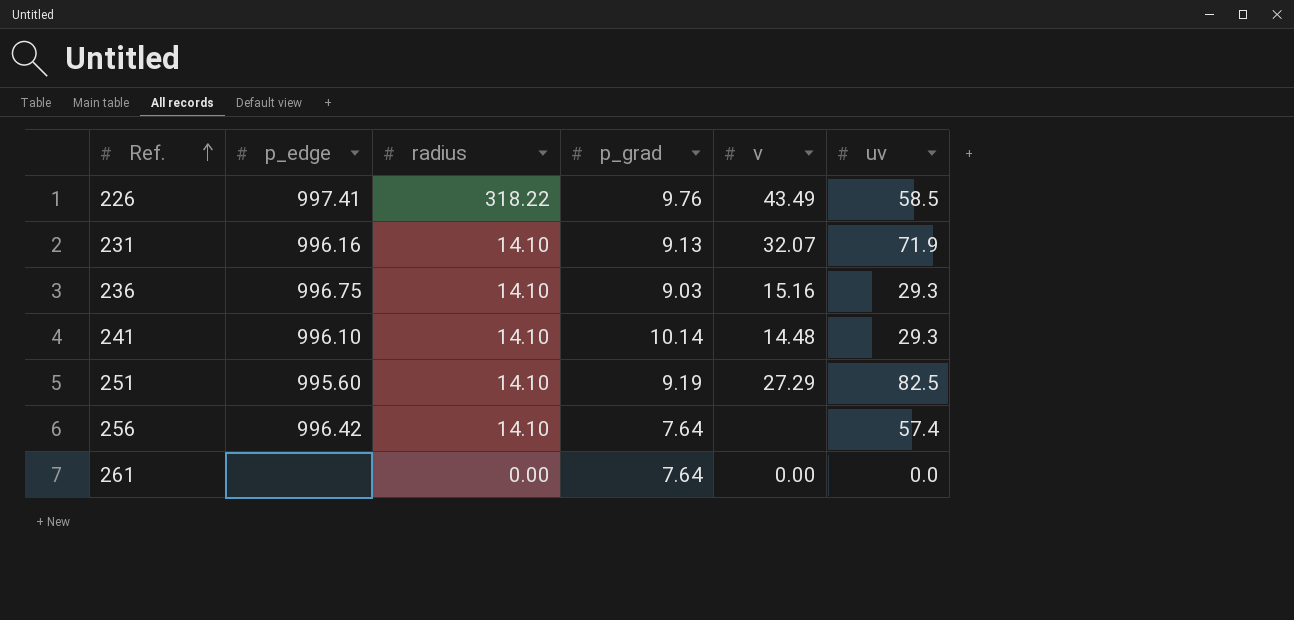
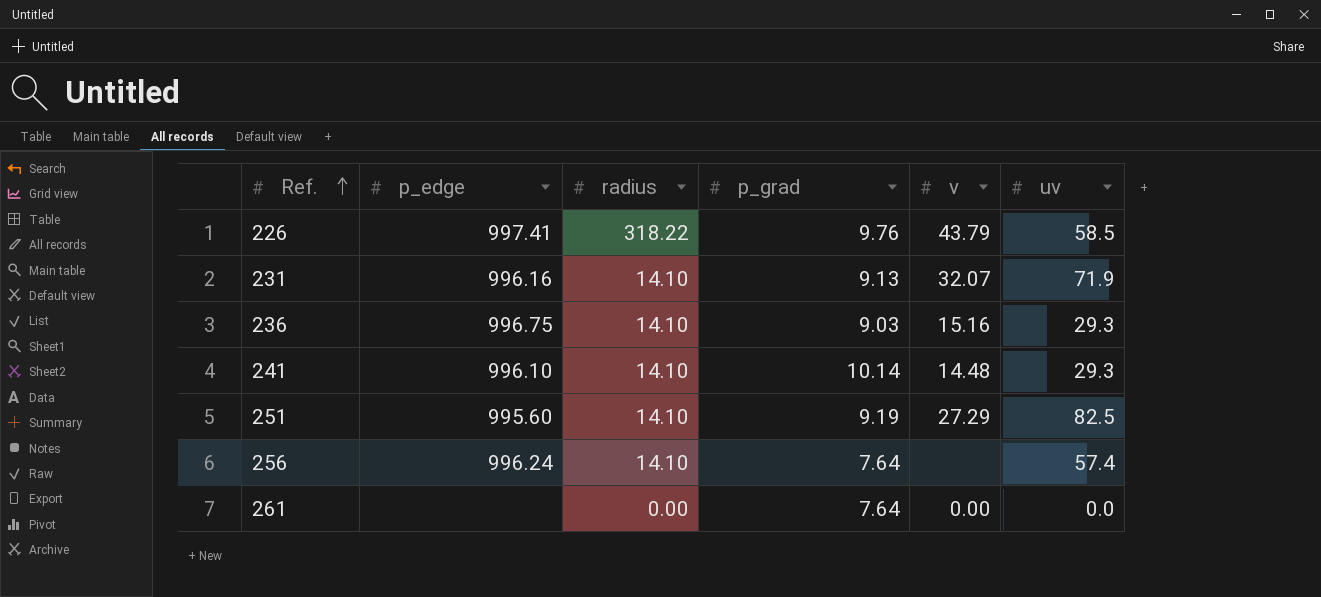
226 | v: 43.49 -> 43.79
256 | p_edge: 996.42 -> 996.24

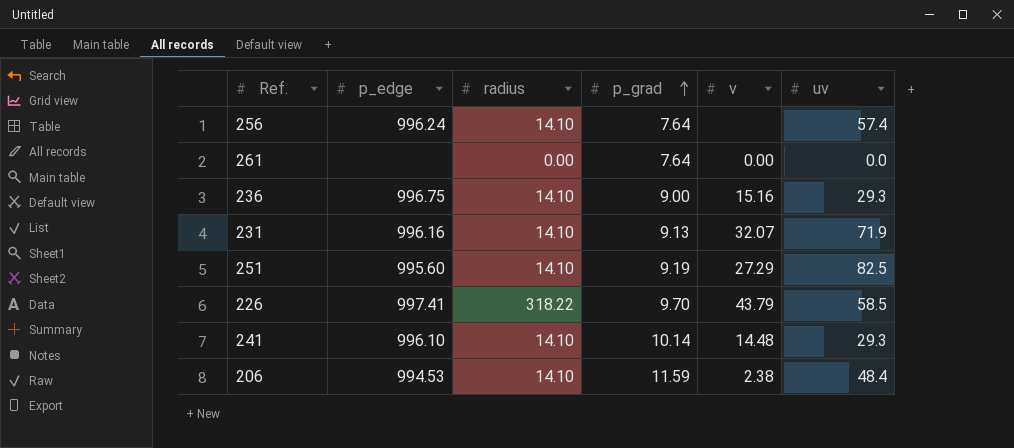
row order: Ref. ascending -> p_grad ascending
236 | p_grad: 9.03 -> 9.00
226 | p_grad: 9.76 -> 9.70
row 206: none -> 994.53 | 14.10 | 11.59 | 2.38 | 48.4

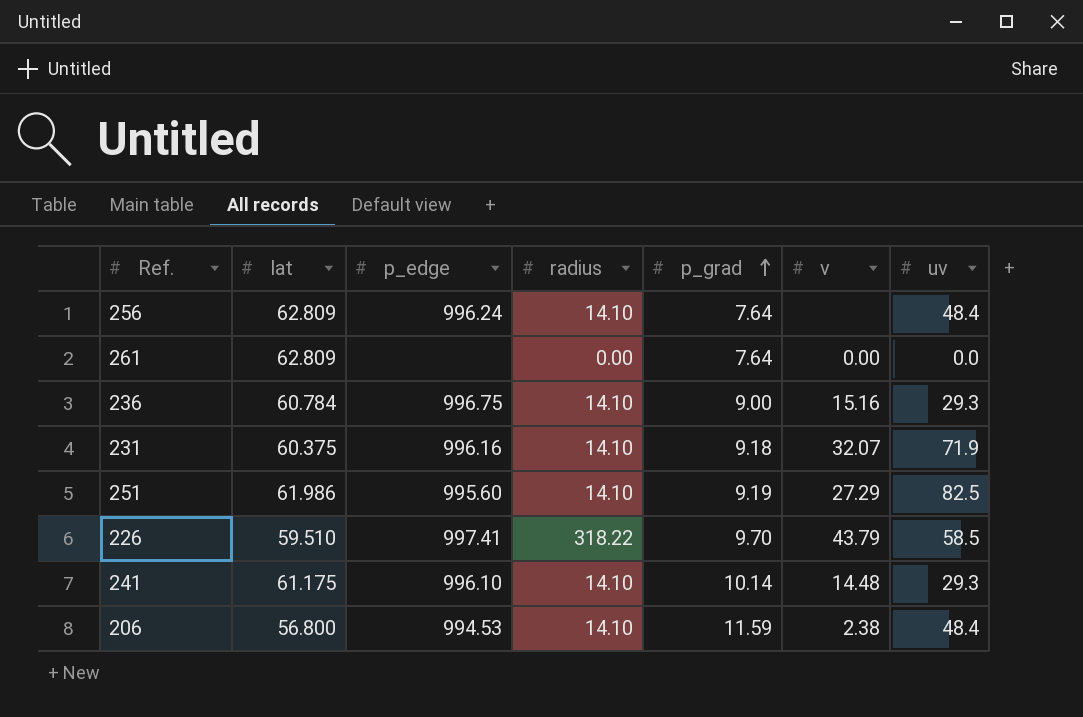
column lat | position: none -> 2
256 | uv: 57.4 -> 48.4
231 | p_grad: 9.13 -> 9.18

